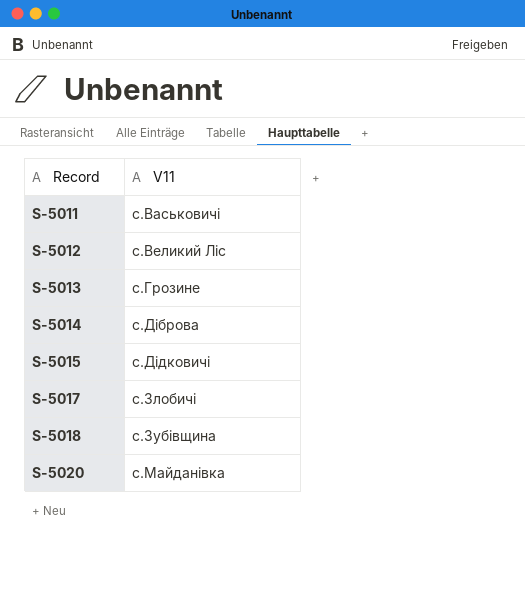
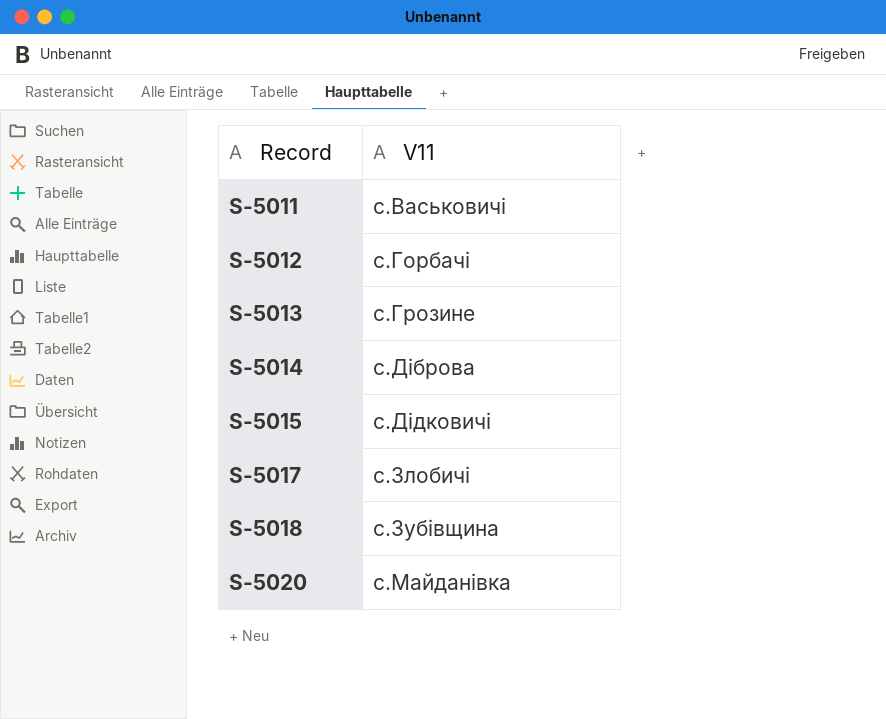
S-5012 | V11: с.Великий Ліс -> с.Горбачі

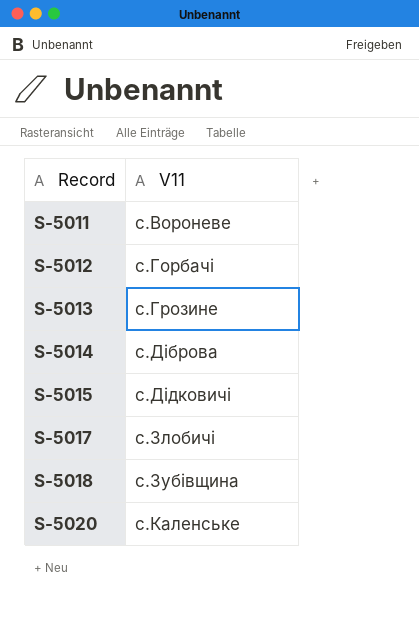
S-5011 | V11: с.Васьковичі -> с.Вороневе
S-5020 | V11: с.Майданівка -> с.Каленське

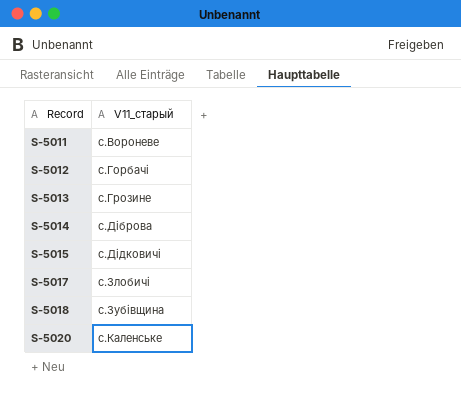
column name: V11 -> V11_старый

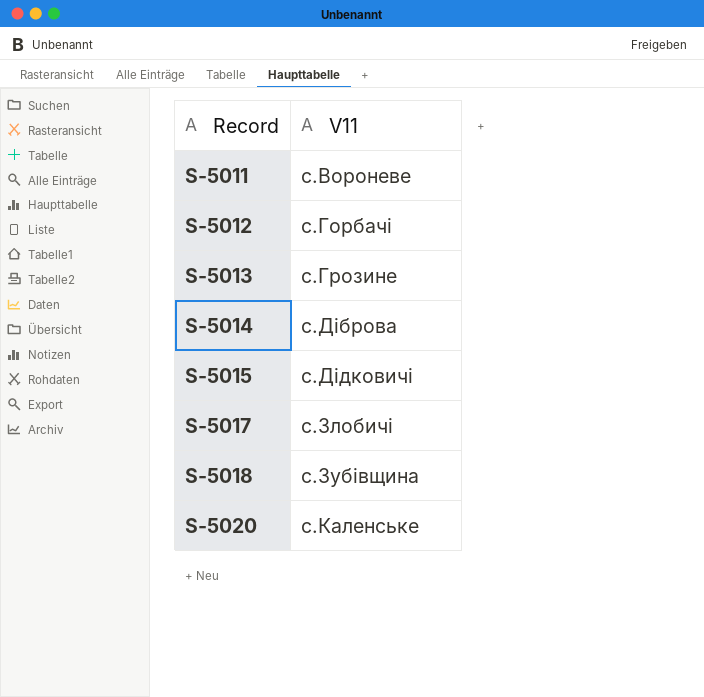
column name: V11_старый -> V11

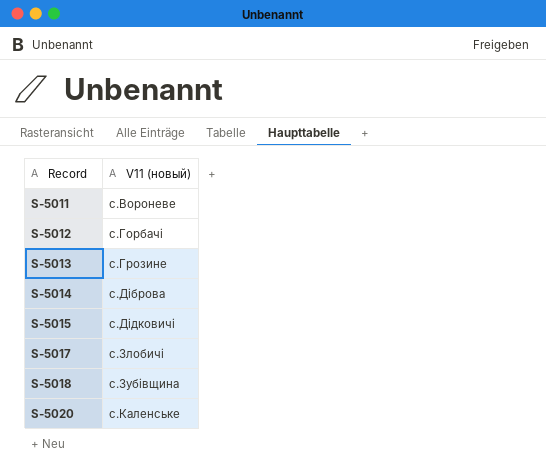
column name: V11 -> V11 (новый)

